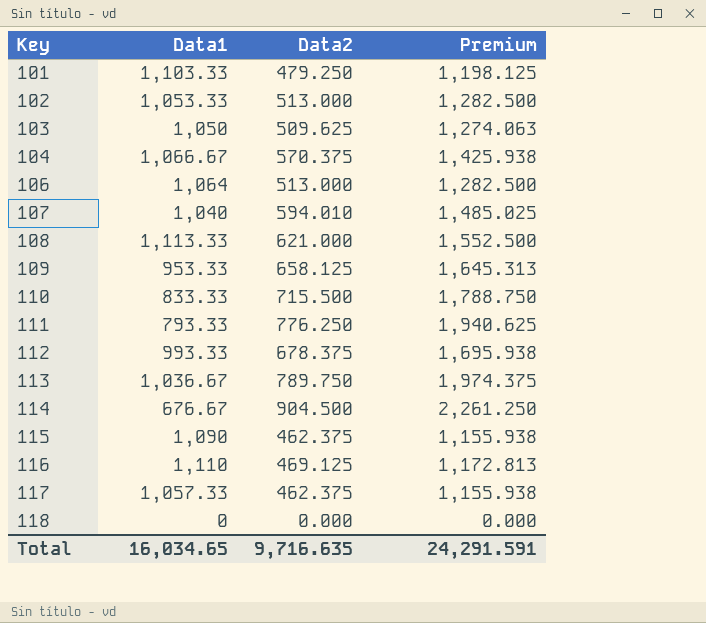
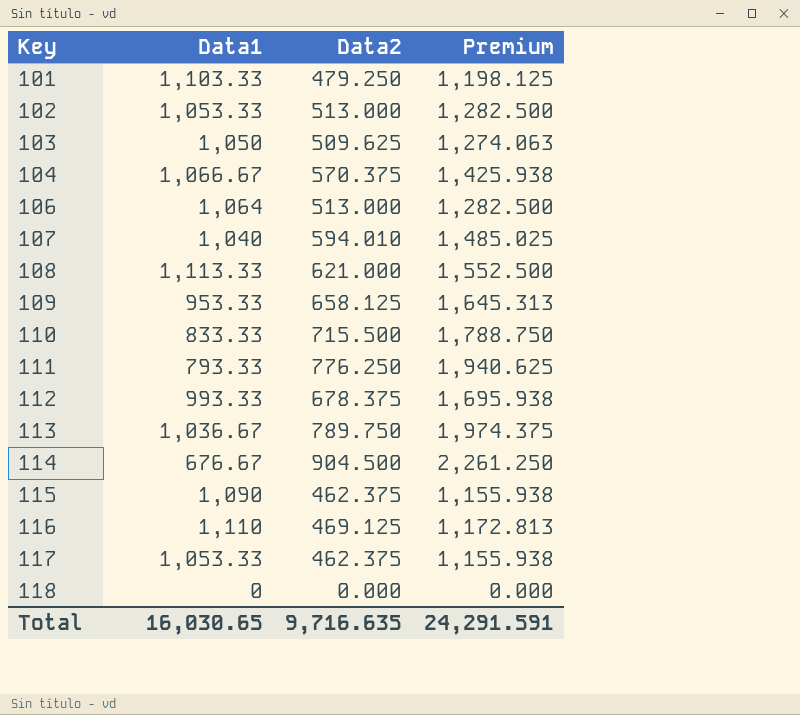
117 | Data1: 1,057.33 -> 1,053.33
Total | Data1: 16,034.65 -> 16,030.65

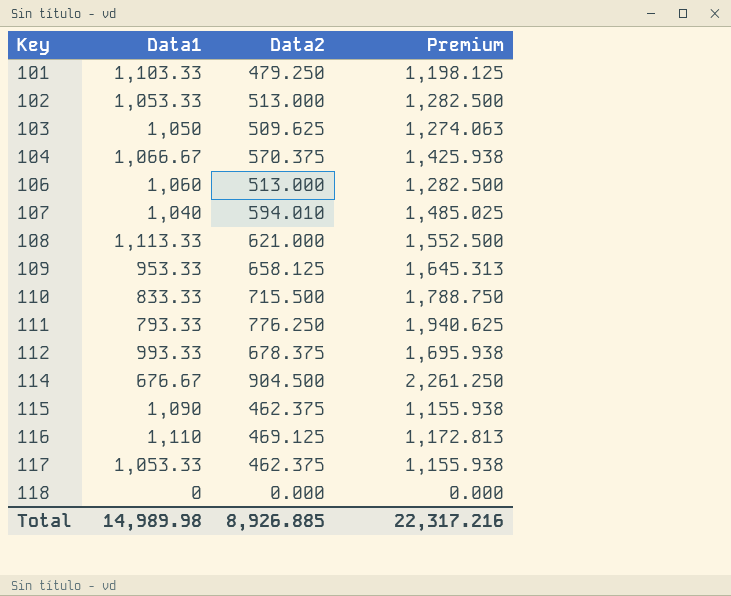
row 113: 1,036.67 | 789.750 | 1,974.375 -> none
106 | Data1: 1,064 -> 1,060
Total | Data1: 16,030.65 -> 14,989.98
Total | Data2: 9,716.635 -> 8,926.885
Total | Premium: 24,291.591 -> 22,317.216

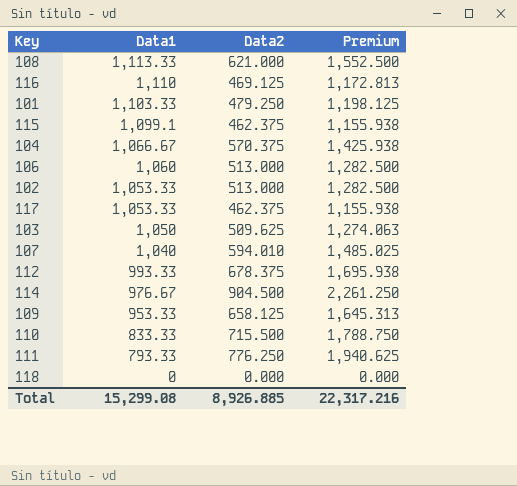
row order: Key ascending -> Data1 descending
115 | Data1: 1,090 -> 1,099.1
114 | Data1: 676.67 -> 976.67
Total | Data1: 14,989.98 -> 15,299.08

